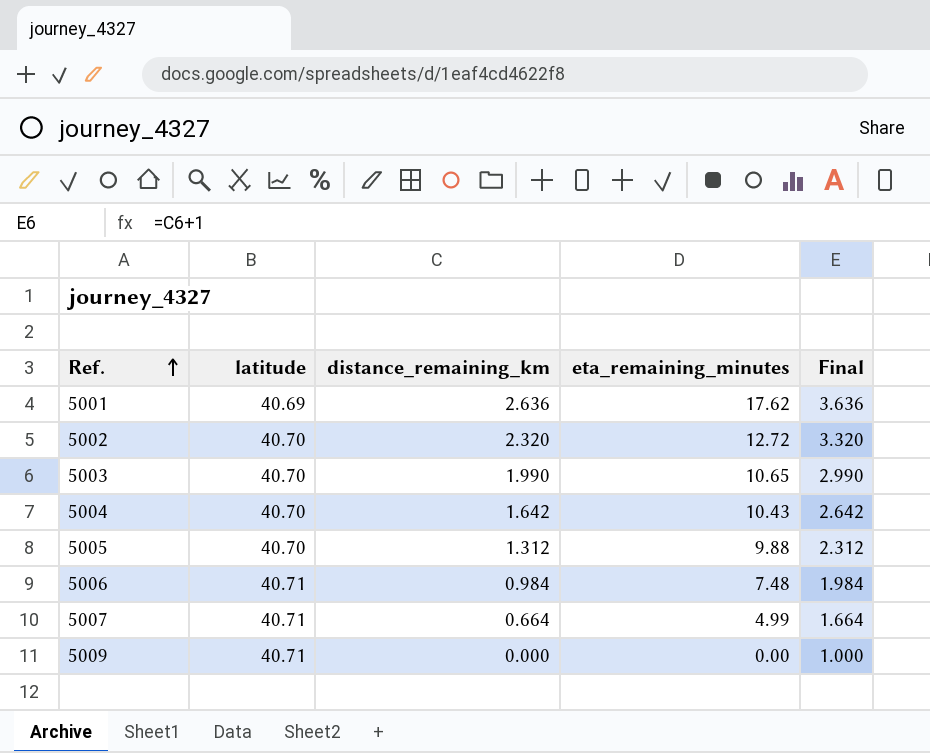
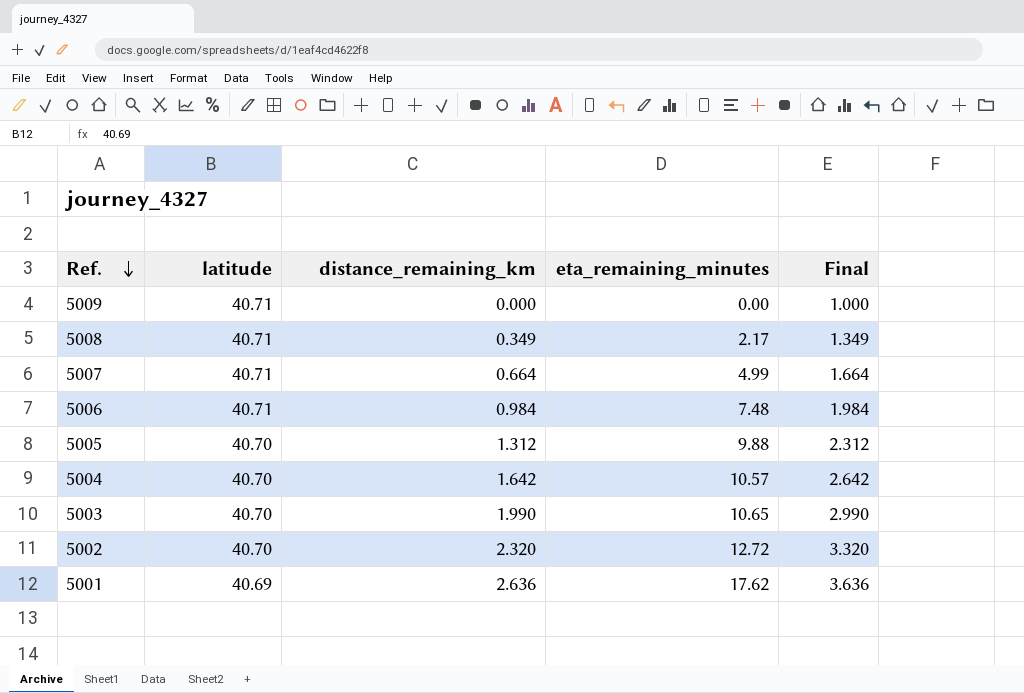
row order: Ref. ascending -> Ref. descending
row 5008: none -> 40.71 | 0.349 | 2.17 | 1.349
5004 | eta_remaining_minutes: 10.43 -> 10.57

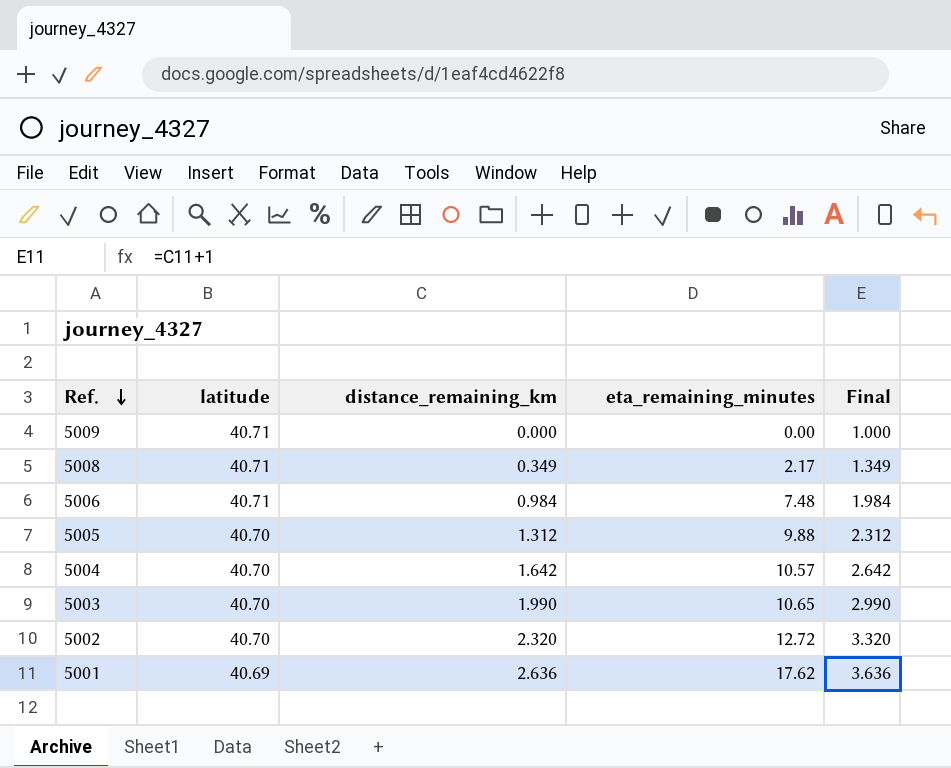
row 5007: 40.71 | 0.664 | 4.99 | 1.664 -> none

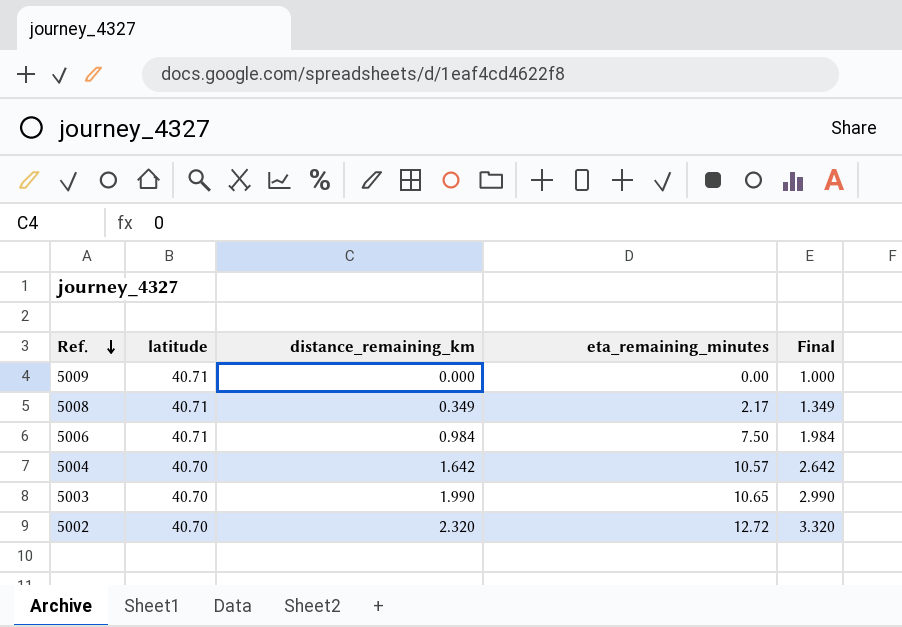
row 5005: 40.70 | 1.312 | 9.88 | 2.312 -> none
row 5001: 40.69 | 2.636 | 17.62 | 3.636 -> none
5006 | eta_remaining_minutes: 7.48 -> 7.50

